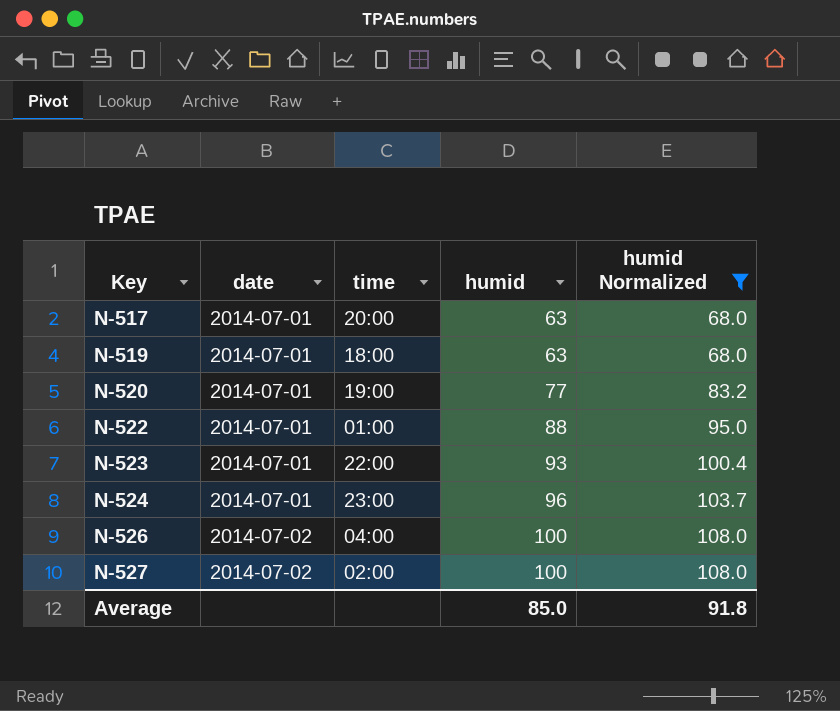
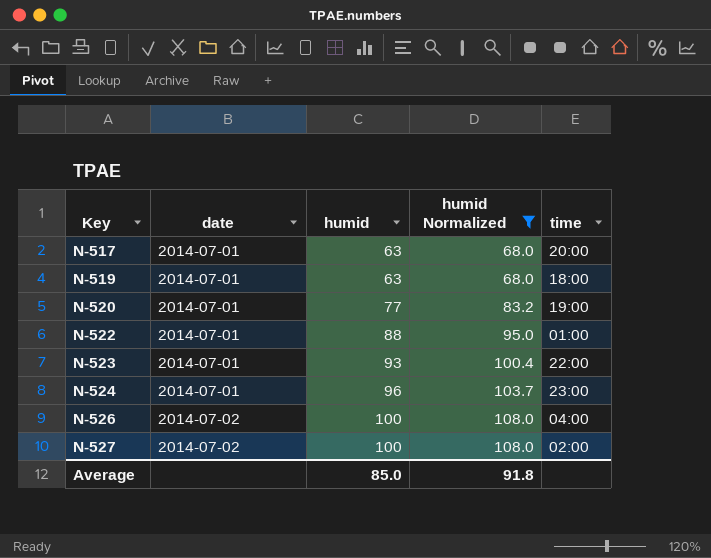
column time | position: 3 -> 5

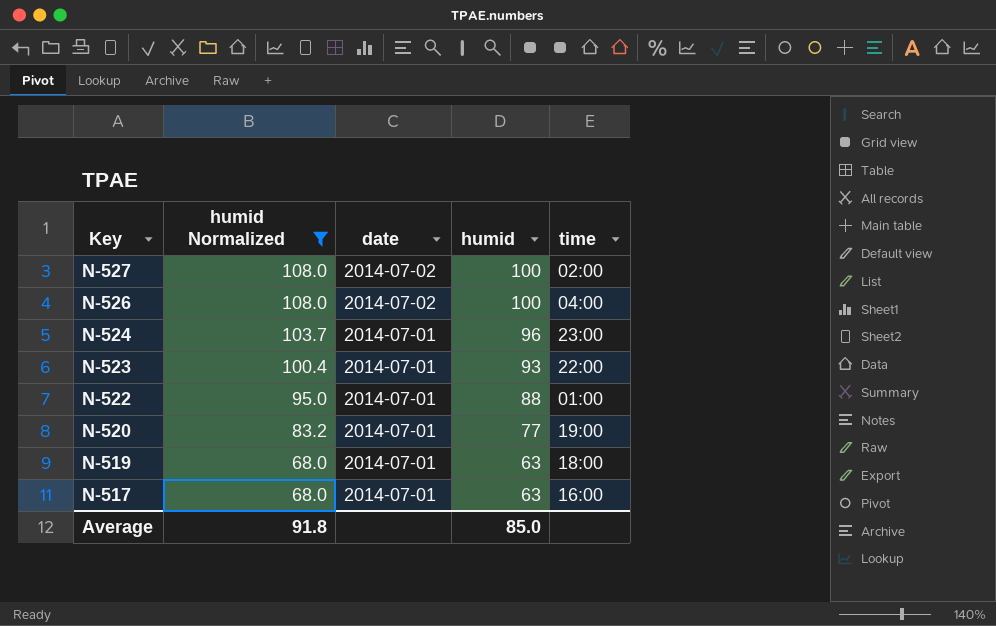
row order: Key ascending -> Key descending
column humid Normalized | position: 4 -> 2
N-517 | time: 20:00 -> 16:00

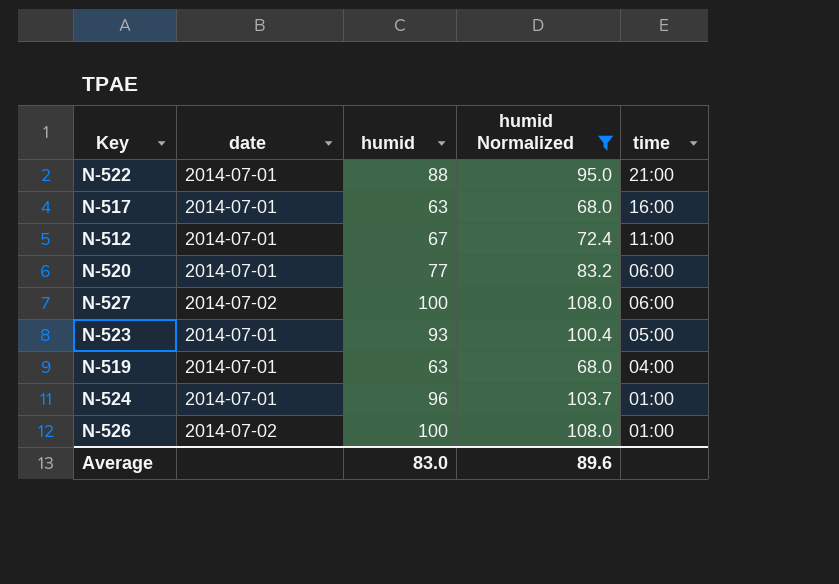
row order: Key descending -> time descending
column humid Normalized | position: 2 -> 4
N-522 | time: 01:00 -> 21:00
row N-512: none -> 2014-07-01 | 67 | 72.4 | 11:00
N-520 | time: 19:00 -> 06:00
N-527 | time: 02:00 -> 06:00
N-523 | time: 22:00 -> 05:00
N-519 | time: 18:00 -> 04:00
N-524 | time: 23:00 -> 01:00
N-526 | time: 04:00 -> 01:00
Average | humid: 85.0 -> 83.0
Average | humid Normalized: 91.8 -> 89.6

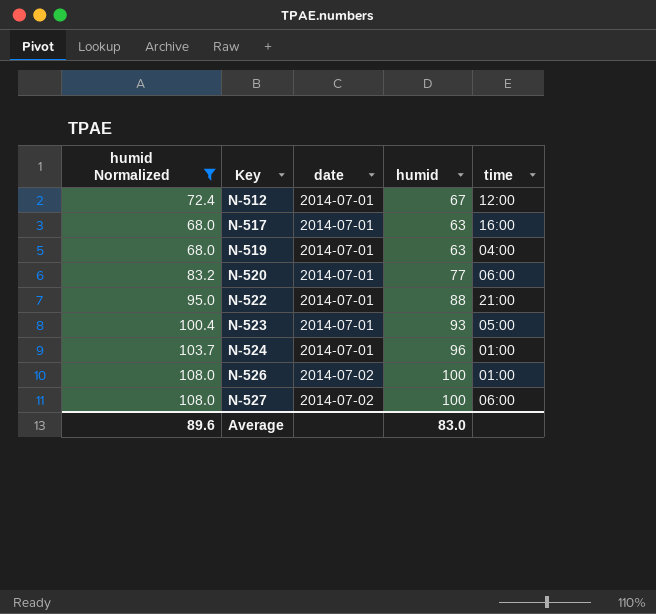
row order: time descending -> Key ascending
column humid Normalized | position: 4 -> 1
N-512 | time: 11:00 -> 12:00

